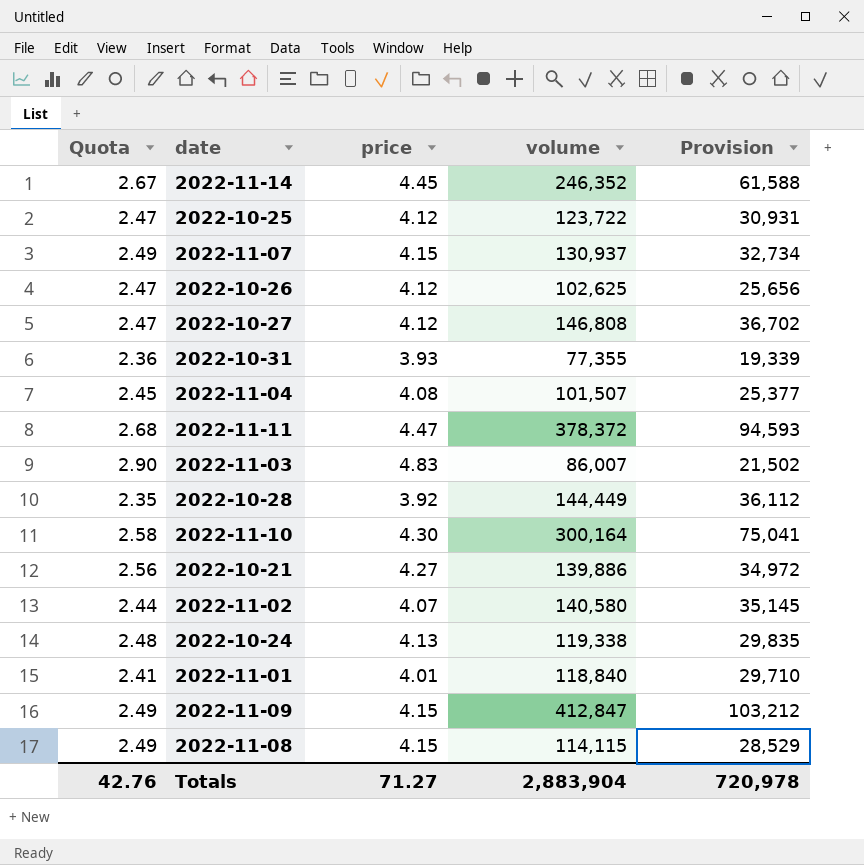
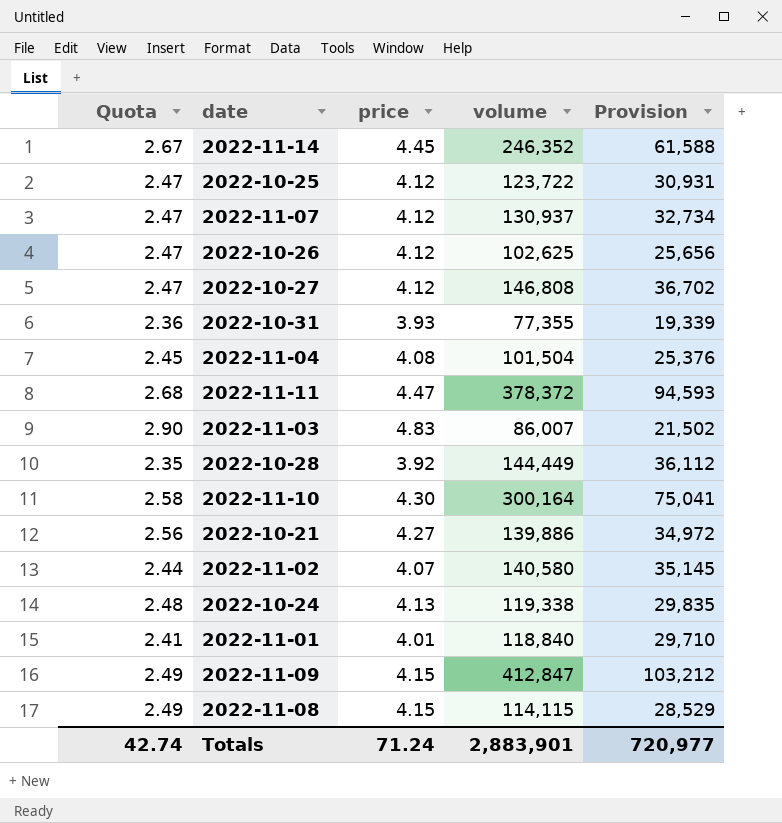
2022-11-07 | Quota: 2.49 -> 2.47
2022-11-07 | price: 4.15 -> 4.12
2022-11-04 | volume: 101,507 -> 101,504
2022-11-04 | Provision: 25,377 -> 25,376
Totals | Quota: 42.76 -> 42.74
Totals | price: 71.27 -> 71.24
Totals | volume: 2,883,904 -> 2,883,901
Totals | Provision: 720,978 -> 720,977

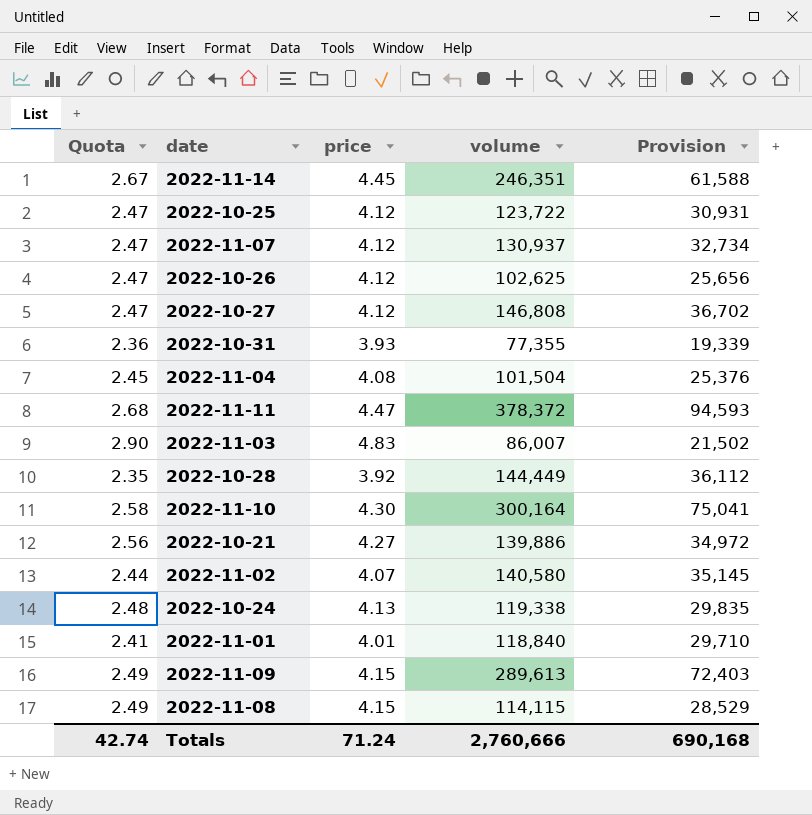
2022-11-14 | volume: 246,352 -> 246,351
2022-11-09 | volume: 412,847 -> 289,613
2022-11-09 | Provision: 103,212 -> 72,403
Totals | volume: 2,883,901 -> 2,760,666
Totals | Provision: 720,977 -> 690,168

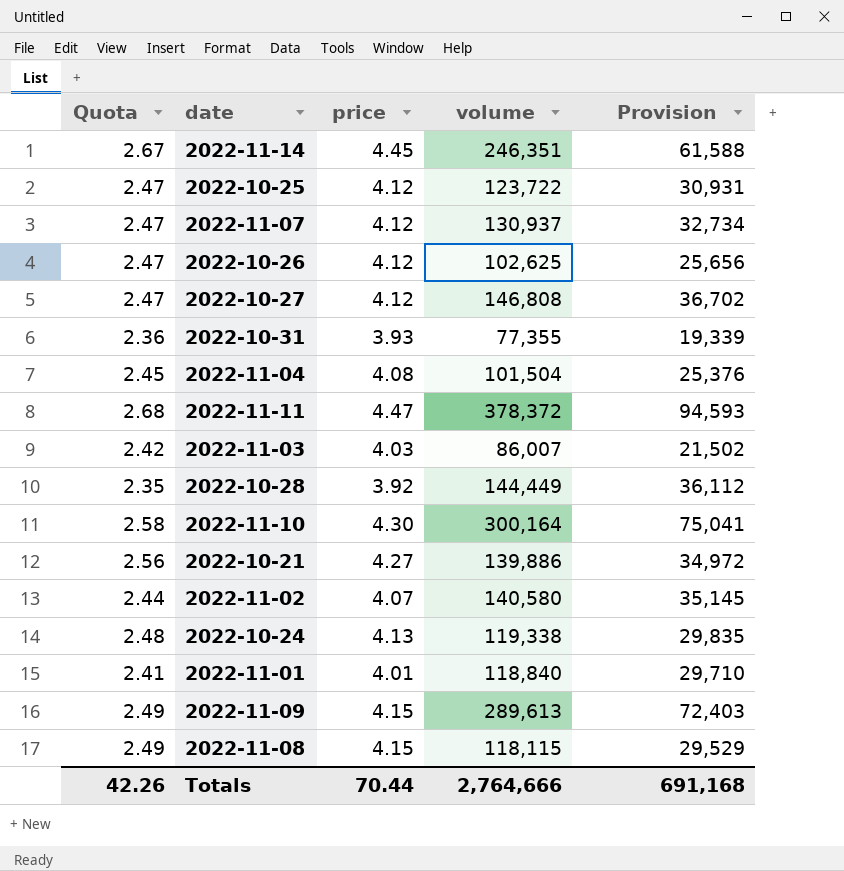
2022-11-03 | Quota: 2.90 -> 2.42
2022-11-03 | price: 4.83 -> 4.03
2022-11-08 | volume: 114,115 -> 118,115
2022-11-08 | Provision: 28,529 -> 29,529
Totals | Quota: 42.74 -> 42.26
Totals | price: 71.24 -> 70.44
Totals | volume: 2,760,666 -> 2,764,666
Totals | Provision: 690,168 -> 691,168

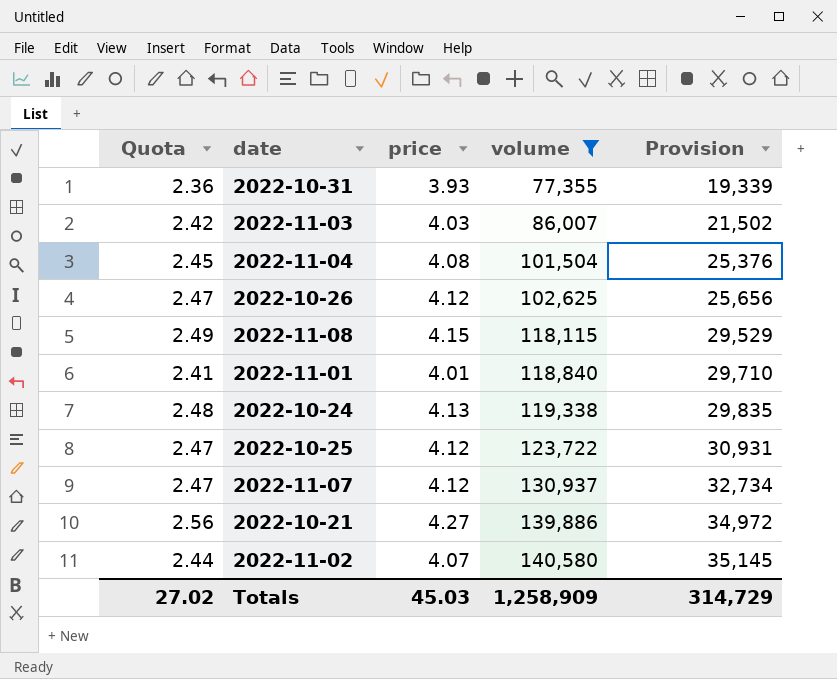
filter: none -> volume <= 140,580
row order: none -> volume ascending
Totals | Quota: 42.26 -> 27.02
Totals | price: 70.44 -> 45.03
Totals | volume: 2,764,666 -> 1,258,909
Totals | Provision: 691,168 -> 314,729

